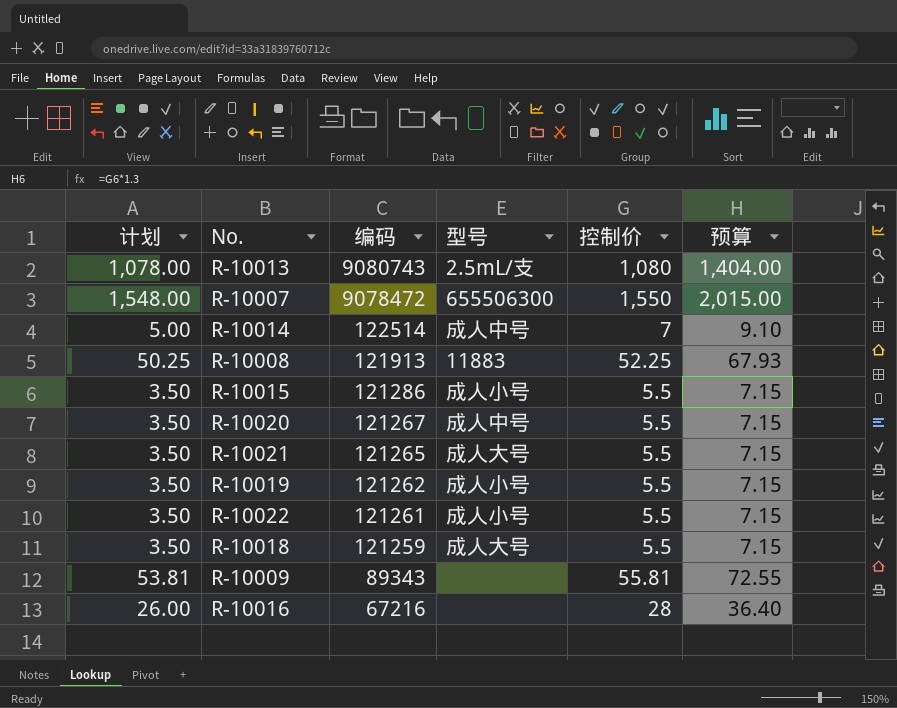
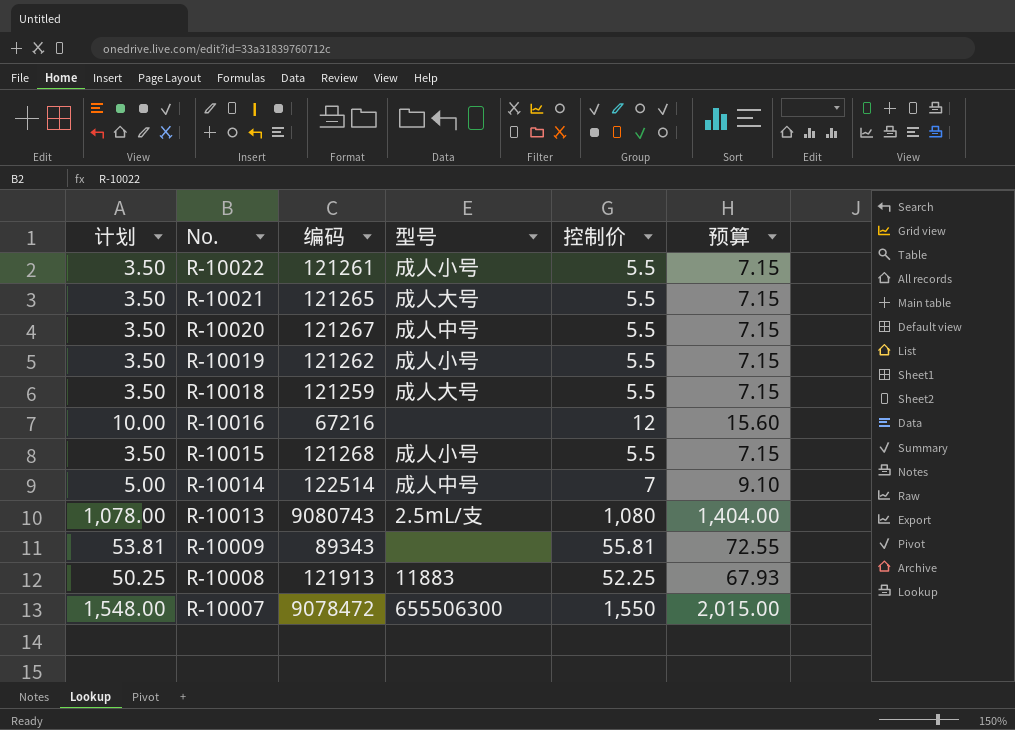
row order: 编码 descending -> No. descending
R-10016 | 计划: 26.00 -> 10.00
R-10016 | 控制价: 28 -> 12
R-10016 | 预算: 36.40 -> 15.60
R-10015 | 编码: 121286 -> 121268

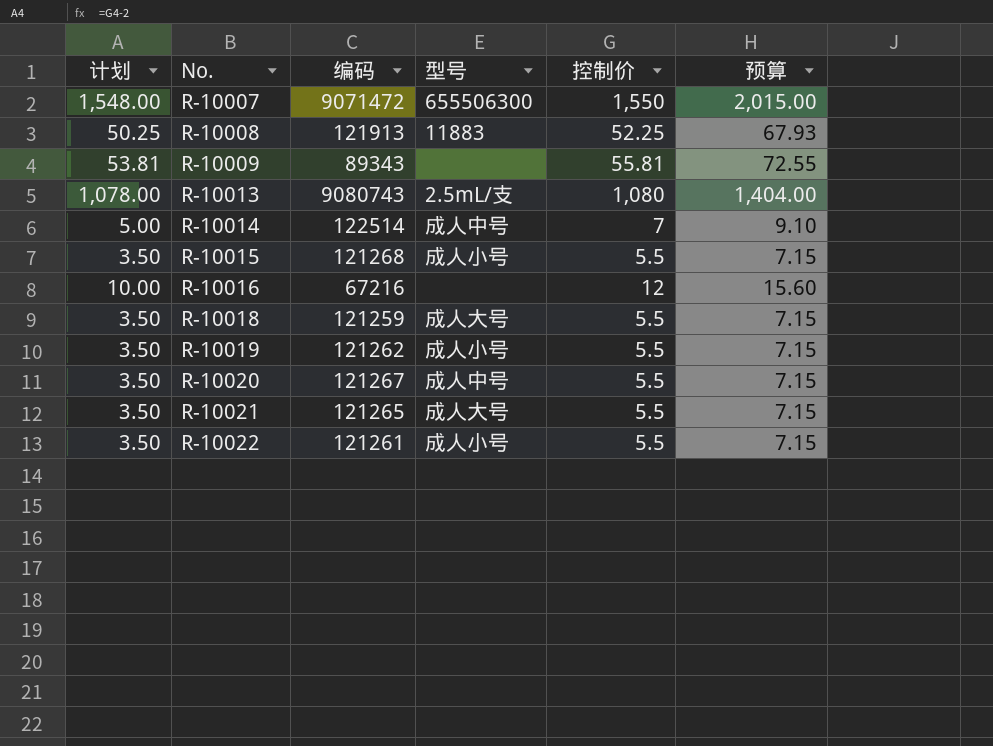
row order: No. descending -> No. ascending
R-10007 | 编码: 9078472 -> 9071472

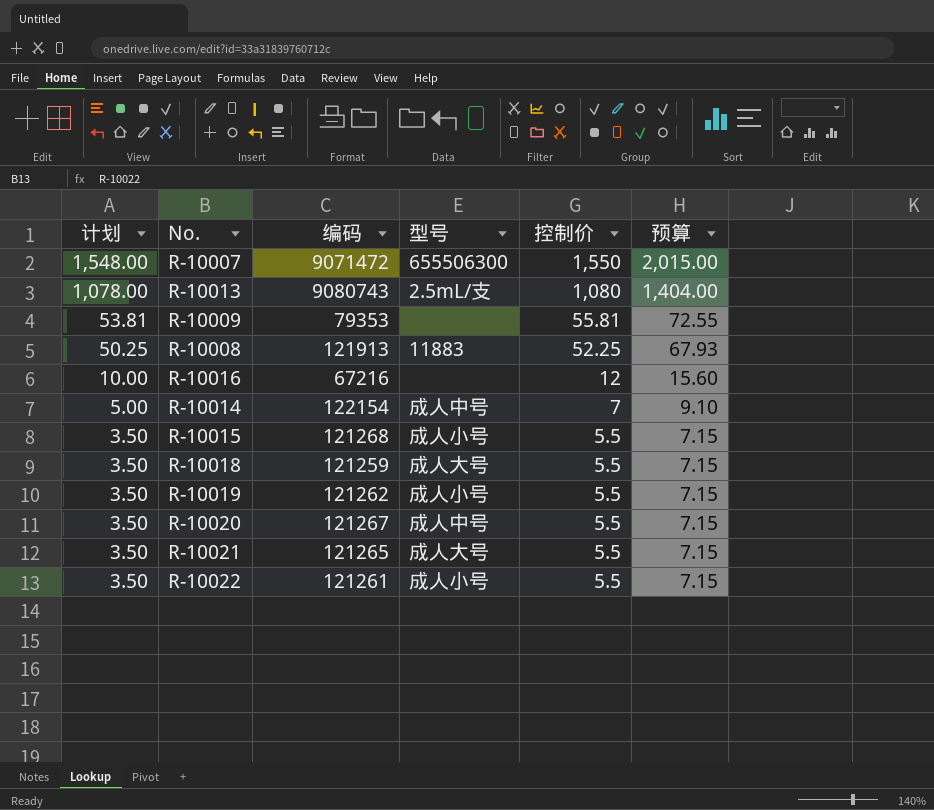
row order: No. ascending -> 计划 descending
R-10009 | 编码: 89343 -> 79353
R-10014 | 编码: 122514 -> 122154

